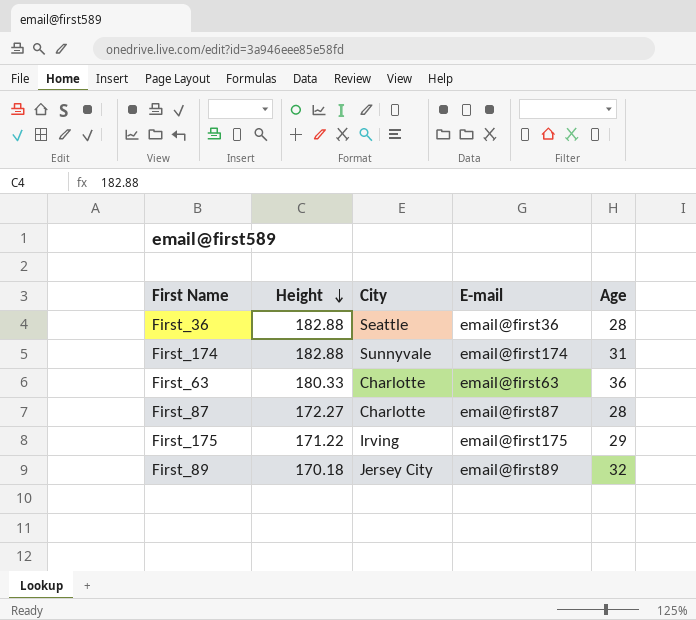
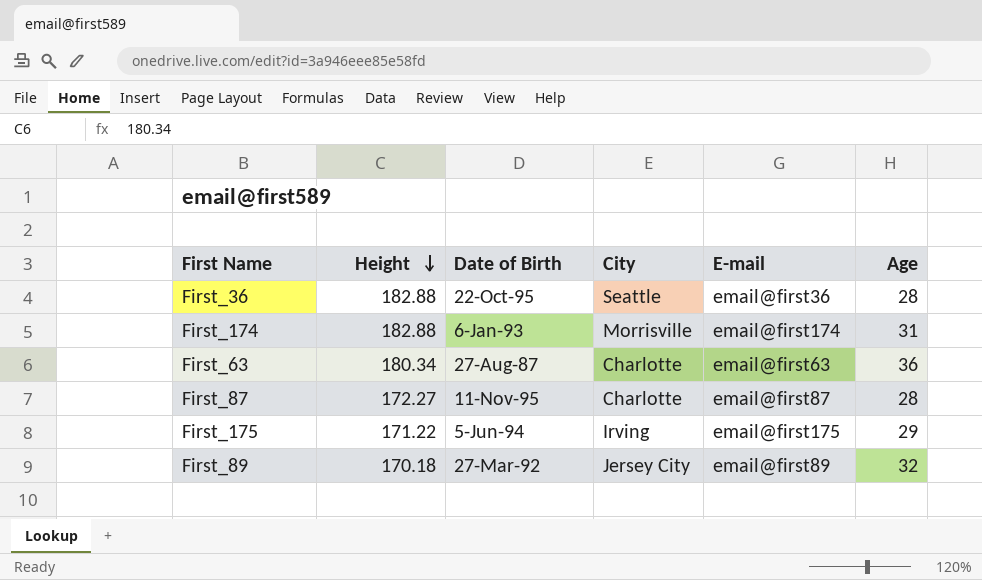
column Date of Birth | position: none -> 3
First_174 | City: Sunnyvale -> Morrisville
First_63 | Height: 180.33 -> 180.34

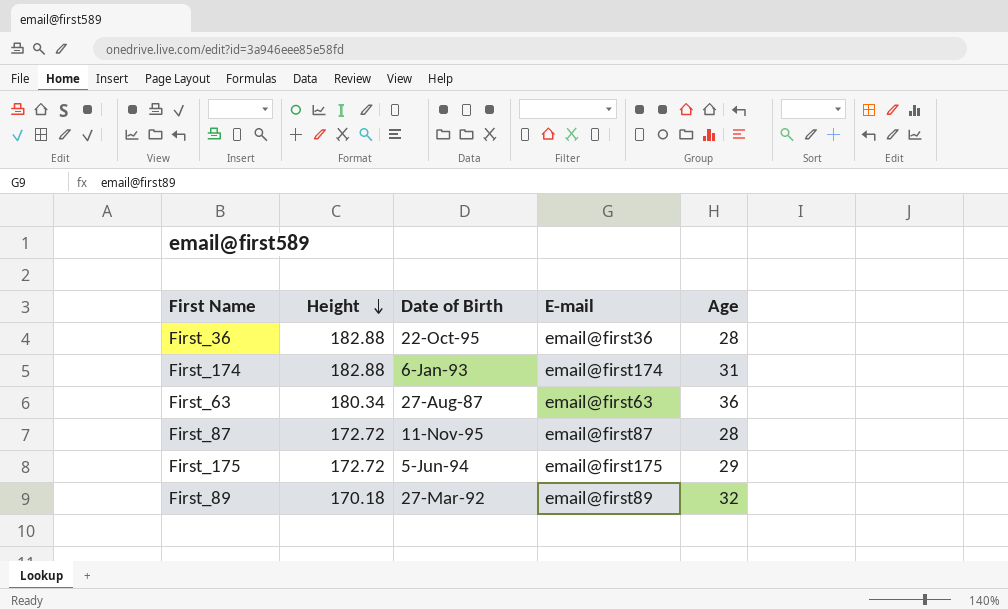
column City | position: 4 -> none
First_87 | Height: 172.27 -> 172.72
First_175 | Height: 171.22 -> 172.72

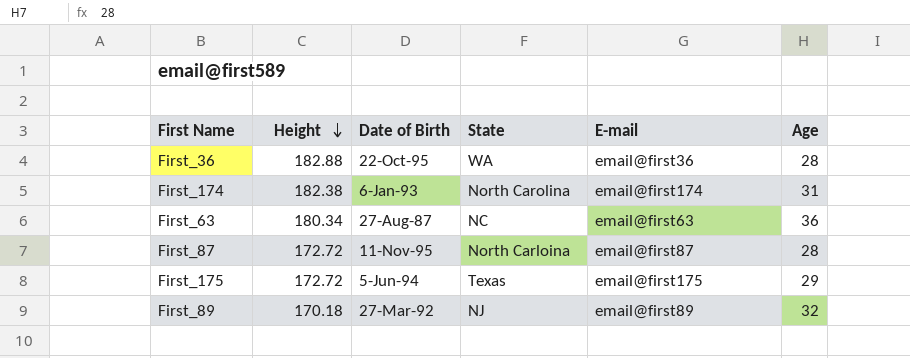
column State | position: none -> 4
First_174 | Height: 182.88 -> 182.38

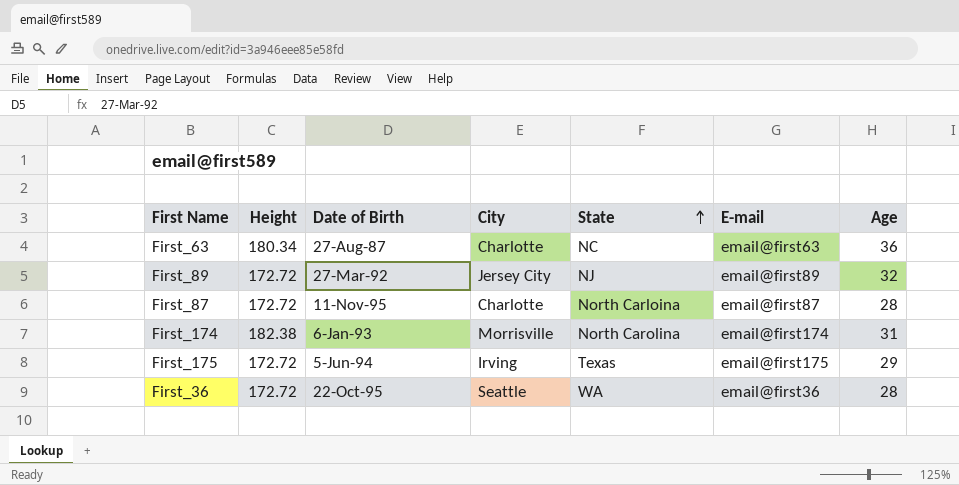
row order: Height descending -> State ascending
column City | position: none -> 4
First_89 | Height: 170.18 -> 172.72
First_36 | Height: 182.88 -> 172.72

